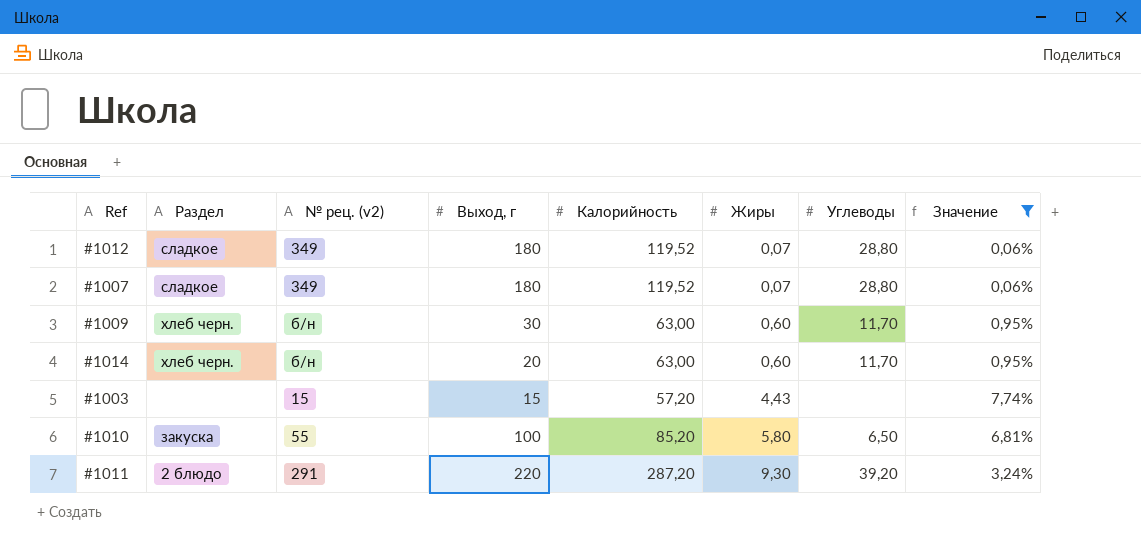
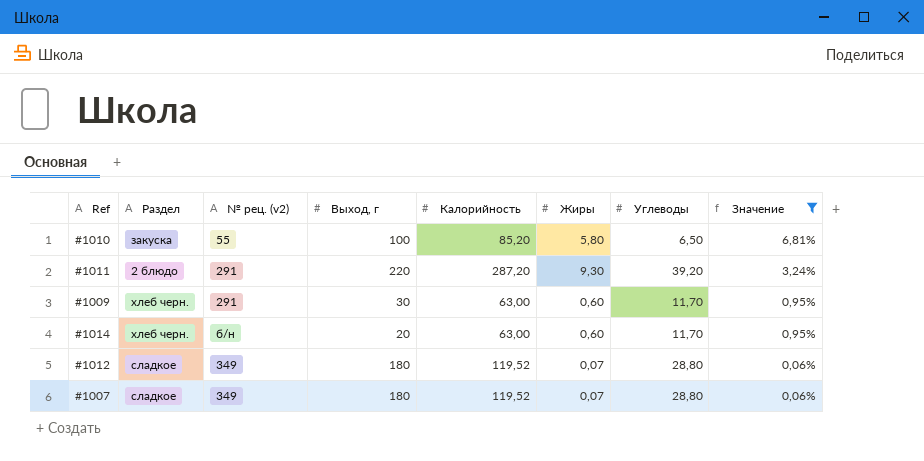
row order: Жиры ascending -> Значение descending
row #1003: none | 15 | 15 | 57,20 | 4,43 | none | 7,74% -> none
#1009 | № рец. (v2): б/н -> 291

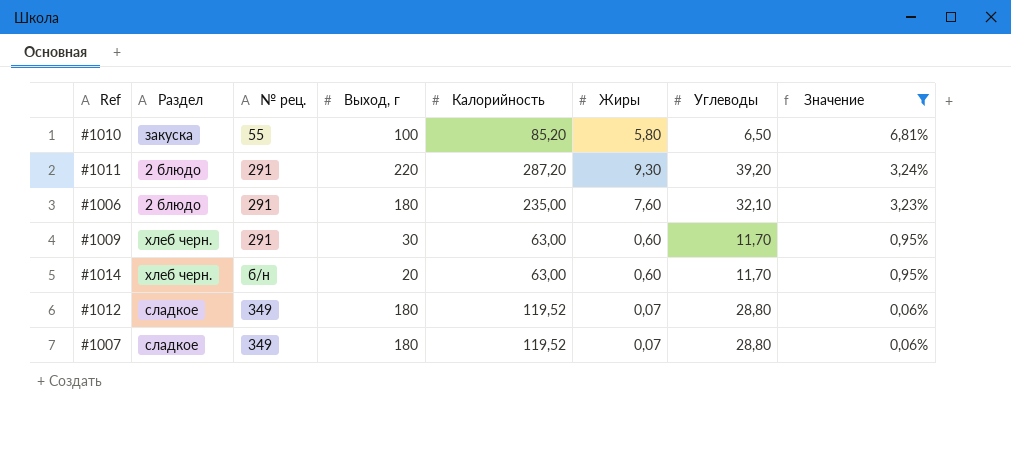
column name: № рец. (v2) -> № рец.
row #1006: none -> 2 блюдо | 291 | 180 | 235,00 | 7,60 | 32,10 | 3,23%

